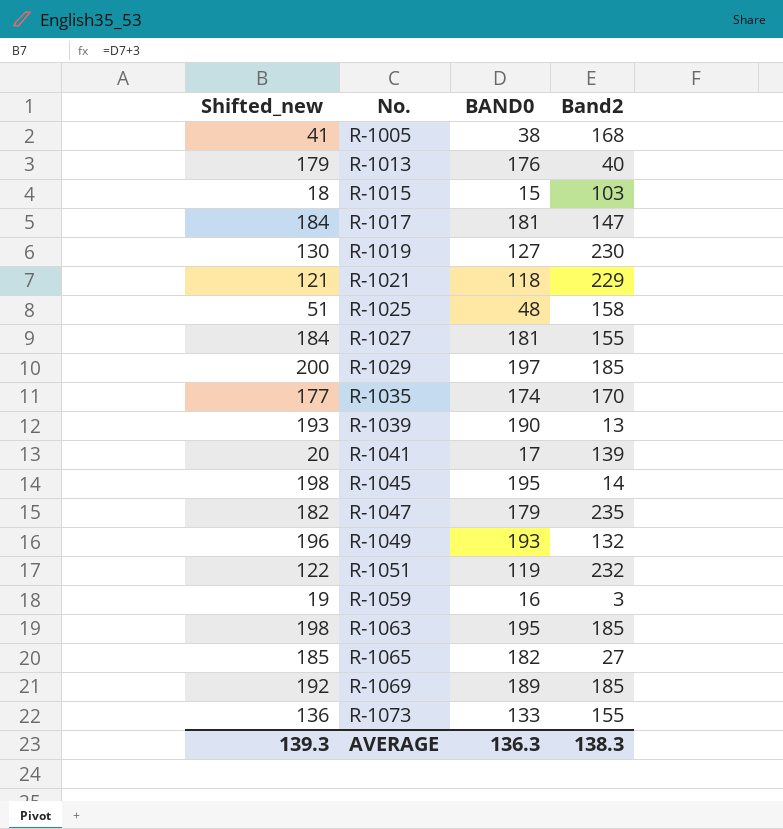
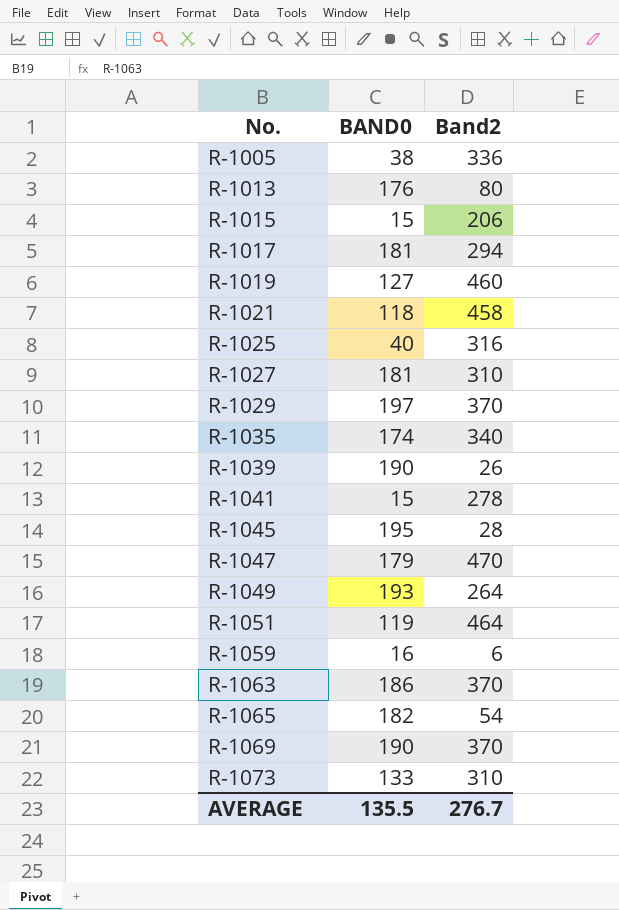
column Shifted_new | formula: [BAND0] + 3 -> none
R-1005 | Band2: 168 -> 336
R-1013 | Band2: 40 -> 80
R-1015 | Band2: 103 -> 206
R-1017 | Band2: 147 -> 294
R-1019 | Band2: 230 -> 460
R-1021 | Band2: 229 -> 458
R-1025 | BAND0: 48 -> 40
R-1025 | Band2: 158 -> 316
R-1027 | Band2: 155 -> 310
R-1029 | Band2: 185 -> 370
R-1035 | Band2: 170 -> 340
R-1039 | Band2: 13 -> 26
R-1041 | BAND0: 17 -> 15
R-1041 | Band2: 139 -> 278
R-1045 | Band2: 14 -> 28
R-1047 | Band2: 235 -> 470
R-1049 | Band2: 132 -> 264
R-1051 | Band2: 232 -> 464
R-1059 | Band2: 3 -> 6
R-1063 | BAND0: 195 -> 186
R-1063 | Band2: 185 -> 370
R-1065 | Band2: 27 -> 54
R-1069 | BAND0: 189 -> 190
R-1069 | Band2: 185 -> 370
R-1073 | Band2: 155 -> 310
AVERAGE | BAND0: 136.3 -> 135.5
AVERAGE | Band2: 138.3 -> 276.7

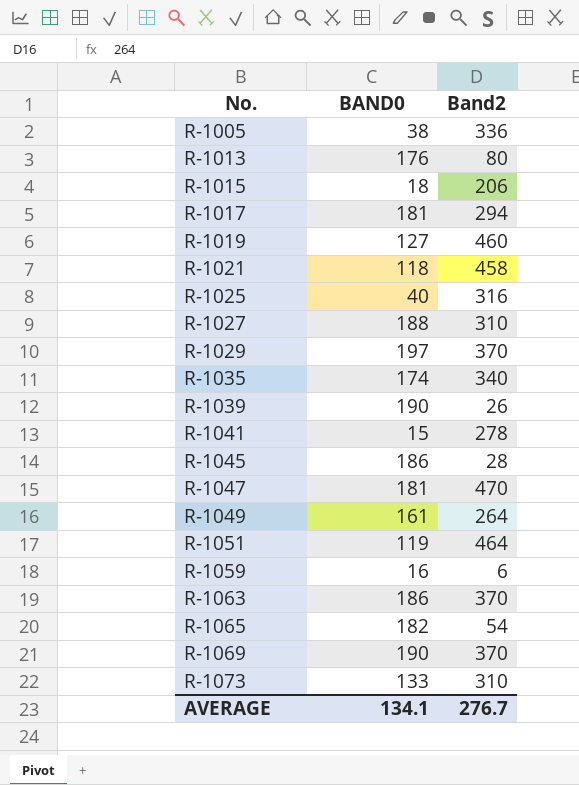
R-1015 | BAND0: 15 -> 18
R-1027 | BAND0: 181 -> 188
R-1045 | BAND0: 195 -> 186
R-1047 | BAND0: 179 -> 181
R-1049 | BAND0: 193 -> 161
AVERAGE | BAND0: 135.5 -> 134.1

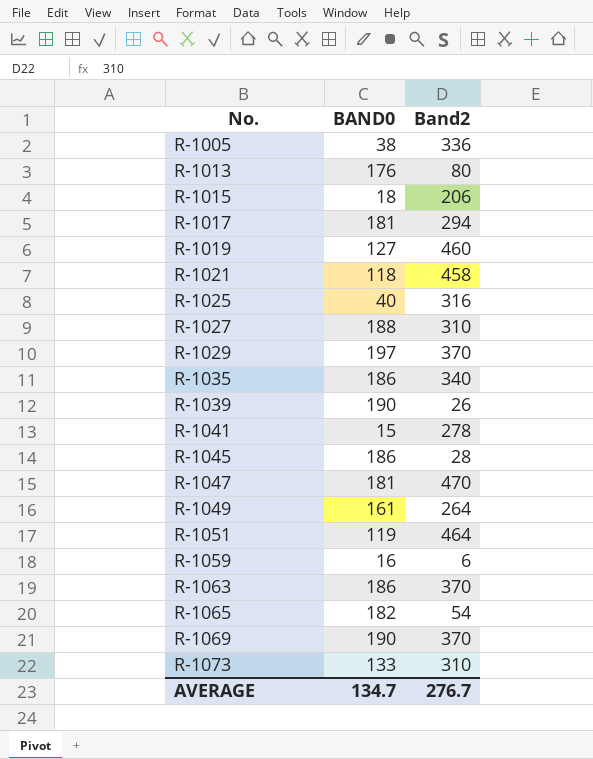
R-1035 | BAND0: 174 -> 186
AVERAGE | BAND0: 134.1 -> 134.7

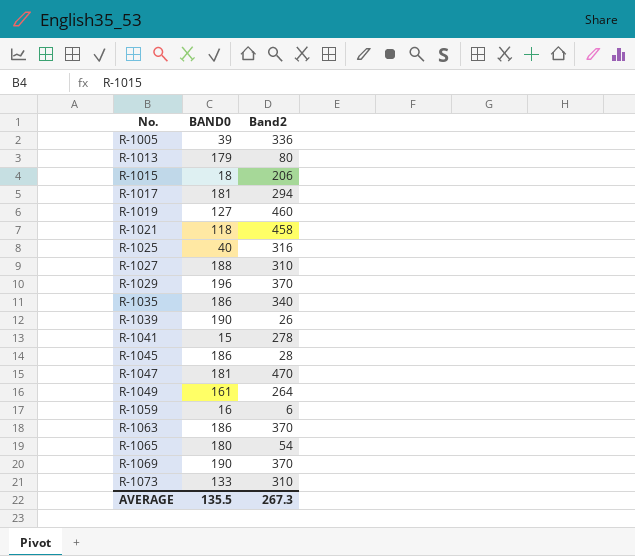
row R-1051: 119 | 464 -> none
R-1005 | BAND0: 38 -> 39
R-1013 | BAND0: 176 -> 179
R-1029 | BAND0: 197 -> 196
R-1065 | BAND0: 182 -> 180
AVERAGE | BAND0: 134.7 -> 135.5
AVERAGE | Band2: 276.7 -> 267.3

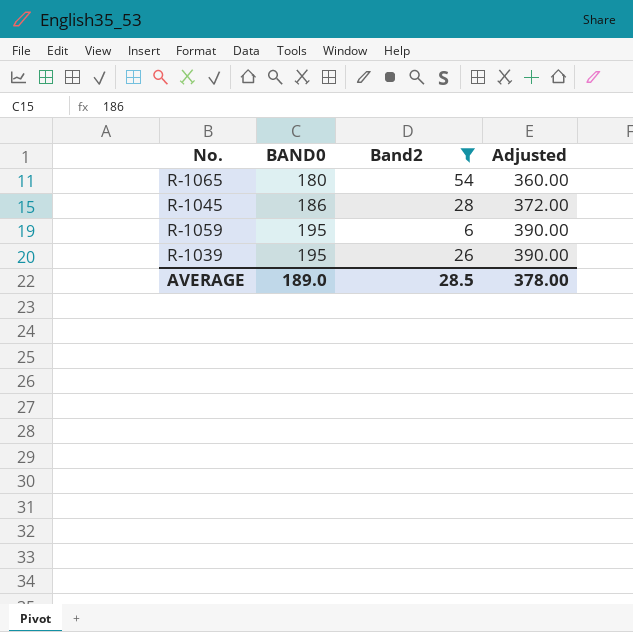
filter: none -> Band2 <= 54
row order: No. ascending -> BAND0 ascending
column Adjusted | formula: none -> [BAND0] * 2
R-1059 | BAND0: 16 -> 195
R-1039 | BAND0: 190 -> 195
AVERAGE | BAND0: 135.5 -> 189.0
AVERAGE | Band2: 267.3 -> 28.5

